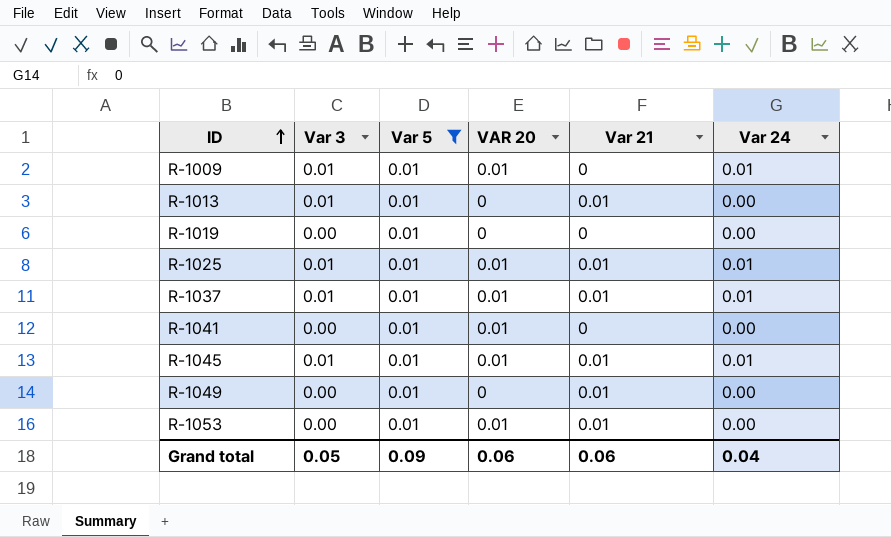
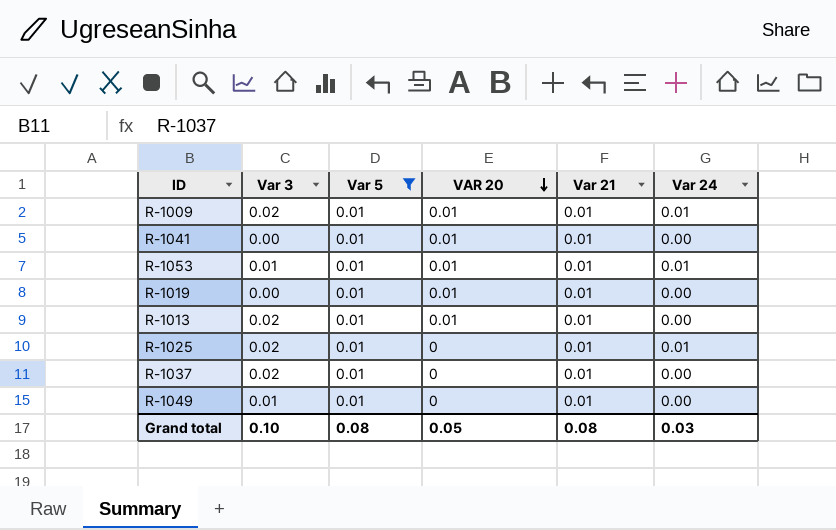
row order: ID ascending -> VAR 20 descending
row R-1045: 0.01 | 0.01 | 0.01 | 0.01 | 0.01 -> none
R-1009 | Var 3: 0.01 -> 0.02
R-1009 | Var 21: 0 -> 0.01
R-1041 | Var 21: 0 -> 0.01
R-1053 | Var 3: 0.00 -> 0.01
R-1053 | Var 24: 0.00 -> 0.01
R-1019 | VAR 20: 0 -> 0.01
R-1019 | Var 21: 0 -> 0.01
R-1013 | Var 3: 0.01 -> 0.02
R-1013 | VAR 20: 0 -> 0.01
R-1025 | Var 3: 0.01 -> 0.02
R-1025 | VAR 20: 0.01 -> 0
R-1037 | Var 3: 0.01 -> 0.02
R-1037 | VAR 20: 0.01 -> 0
R-1037 | Var 24: 0.01 -> 0.00
R-1049 | Var 3: 0.00 -> 0.01
Grand total | Var 3: 0.05 -> 0.10
Grand total | Var 5: 0.09 -> 0.08
Grand total | VAR 20: 0.06 -> 0.05
Grand total | Var 21: 0.06 -> 0.08
Grand total | Var 24: 0.04 -> 0.03

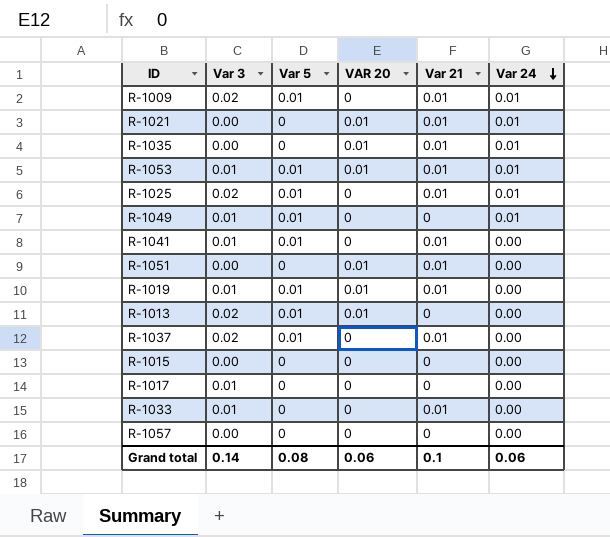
filter: Var 5 = 0.01 -> none
row order: VAR 20 descending -> Var 24 descending
R-1009 | VAR 20: 0.01 -> 0
R-1049 | Var 21: 0.01 -> 0
R-1049 | Var 24: 0.00 -> 0.01
R-1041 | Var 3: 0.00 -> 0.01
R-1041 | VAR 20: 0.01 -> 0
R-1019 | Var 3: 0.00 -> 0.01
R-1013 | Var 21: 0.01 -> 0
Grand total | Var 3: 0.10 -> 0.14
Grand total | VAR 20: 0.05 -> 0.06
Grand total | Var 21: 0.08 -> 0.1
Grand total | Var 24: 0.03 -> 0.06

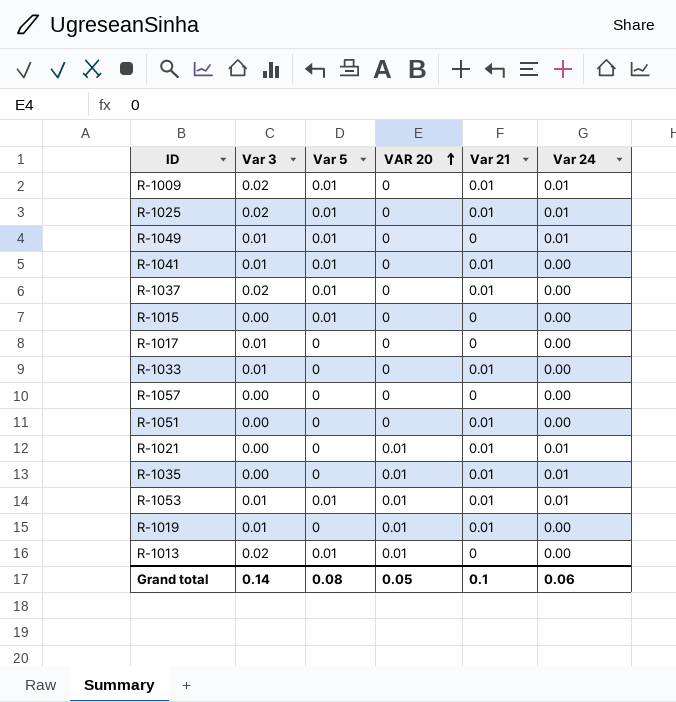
row order: Var 24 descending -> VAR 20 ascending
R-1015 | Var 5: 0 -> 0.01
R-1051 | VAR 20: 0.01 -> 0
R-1019 | Var 5: 0.01 -> 0
Grand total | VAR 20: 0.06 -> 0.05

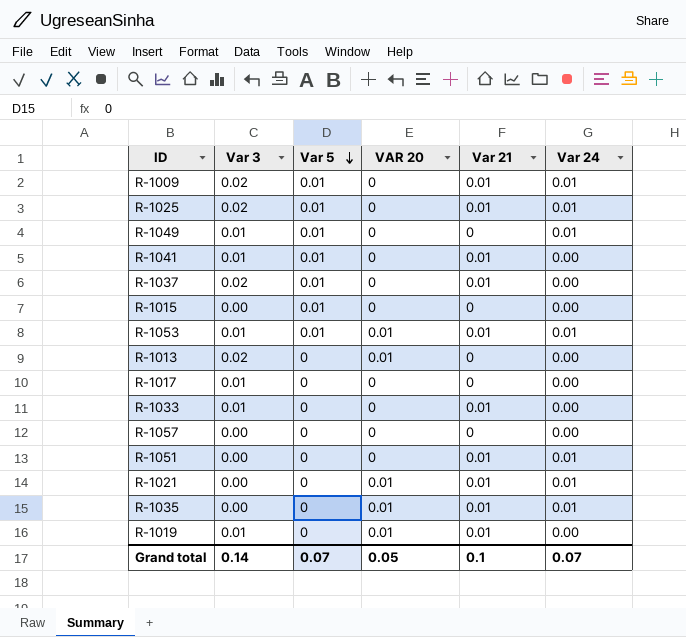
row order: VAR 20 ascending -> Var 5 descending
R-1013 | Var 5: 0.01 -> 0
R-1051 | Var 24: 0.00 -> 0.01
Grand total | Var 5: 0.08 -> 0.07
Grand total | Var 24: 0.06 -> 0.07

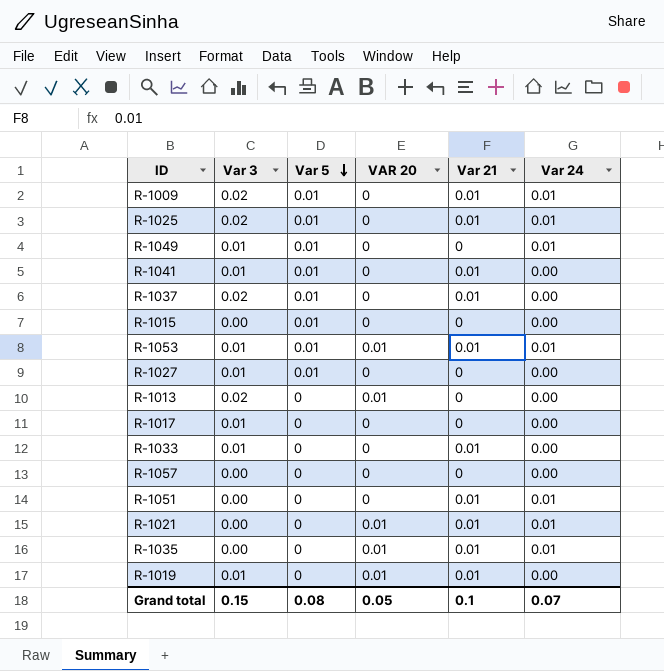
row R-1027: none -> 0.01 | 0.01 | 0 | 0 | 0.00
Grand total | Var 3: 0.14 -> 0.15
Grand total | Var 5: 0.07 -> 0.08

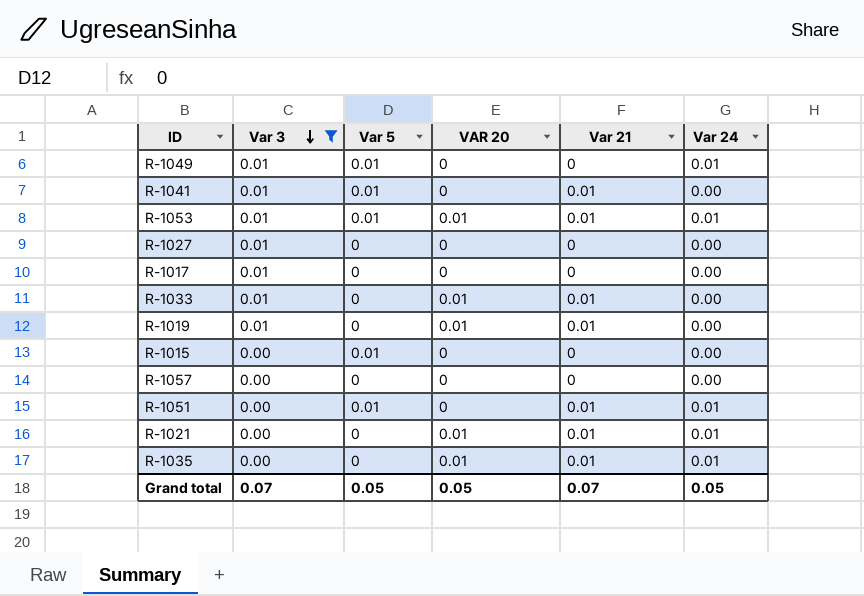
filter: none -> Var 3 != 0.02
row order: Var 5 descending -> Var 3 descending
R-1027 | Var 5: 0.01 -> 0
R-1033 | VAR 20: 0 -> 0.01
R-1051 | Var 5: 0 -> 0.01
Grand total | Var 3: 0.15 -> 0.07
Grand total | Var 5: 0.08 -> 0.05
Grand total | Var 21: 0.1 -> 0.07
Grand total | Var 24: 0.07 -> 0.05

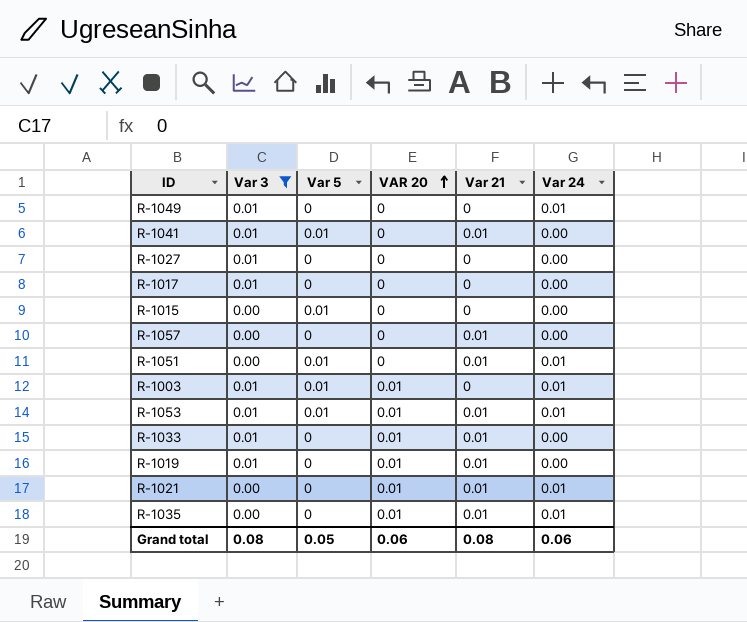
row order: Var 3 descending -> VAR 20 ascending
R-1049 | Var 5: 0.01 -> 0
R-1057 | Var 21: 0 -> 0.01
row R-1003: none -> 0.01 | 0.01 | 0.01 | 0 | 0.01
Grand total | Var 3: 0.07 -> 0.08
Grand total | VAR 20: 0.05 -> 0.06
Grand total | Var 21: 0.07 -> 0.08
Grand total | Var 24: 0.05 -> 0.06

